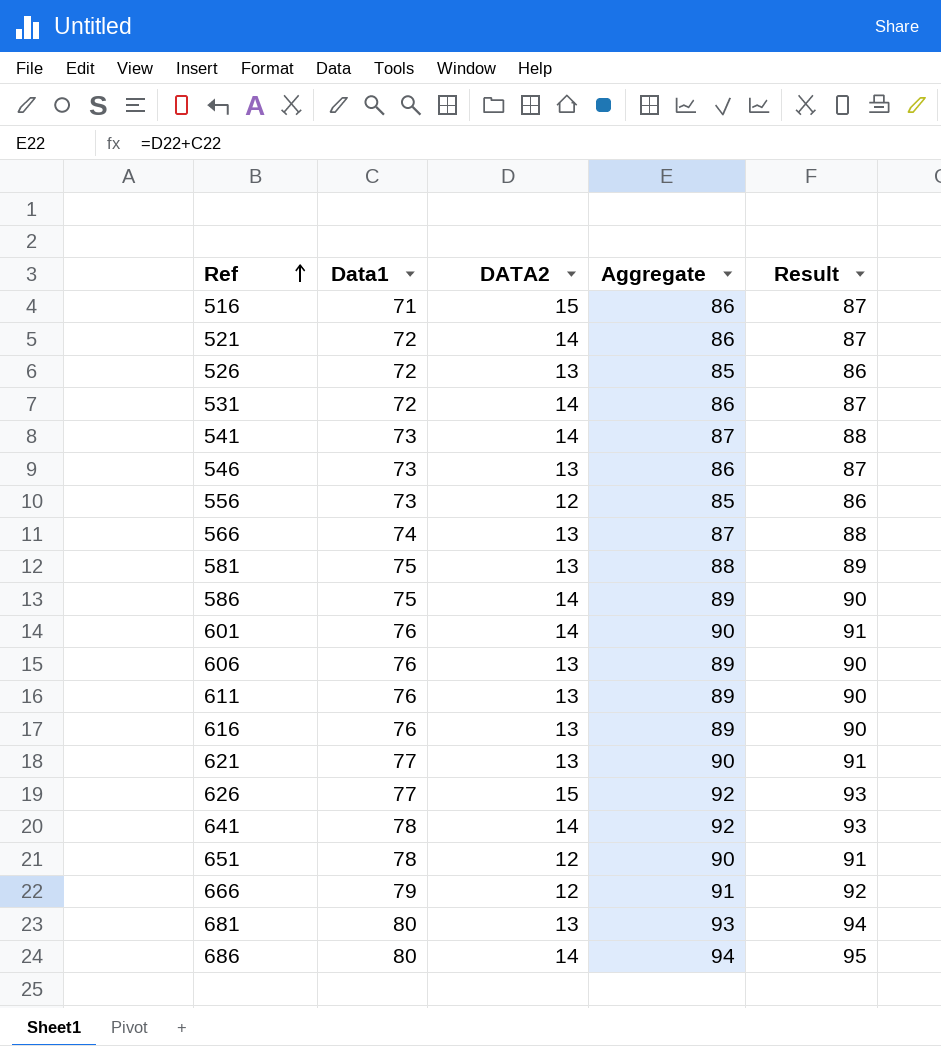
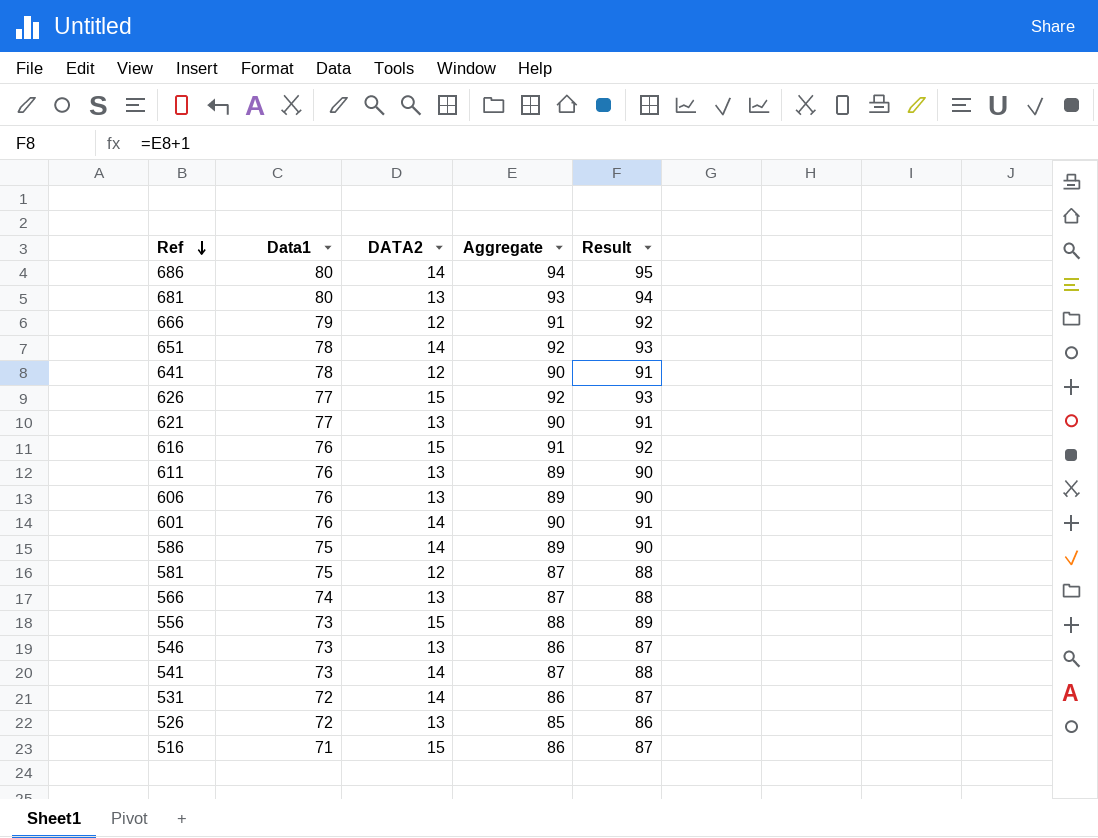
row order: Ref ascending -> Ref descending
row 521: 72 | 14 | 86 | 87 -> none
651 | DATA2: 12 -> 14
651 | Aggregate: 90 -> 92
651 | Result: 91 -> 93
641 | DATA2: 14 -> 12
641 | Aggregate: 92 -> 90
641 | Result: 93 -> 91
616 | DATA2: 13 -> 15
616 | Aggregate: 89 -> 91
616 | Result: 90 -> 92
581 | DATA2: 13 -> 12
581 | Aggregate: 88 -> 87
581 | Result: 89 -> 88
556 | DATA2: 12 -> 15
556 | Aggregate: 85 -> 88
556 | Result: 86 -> 89

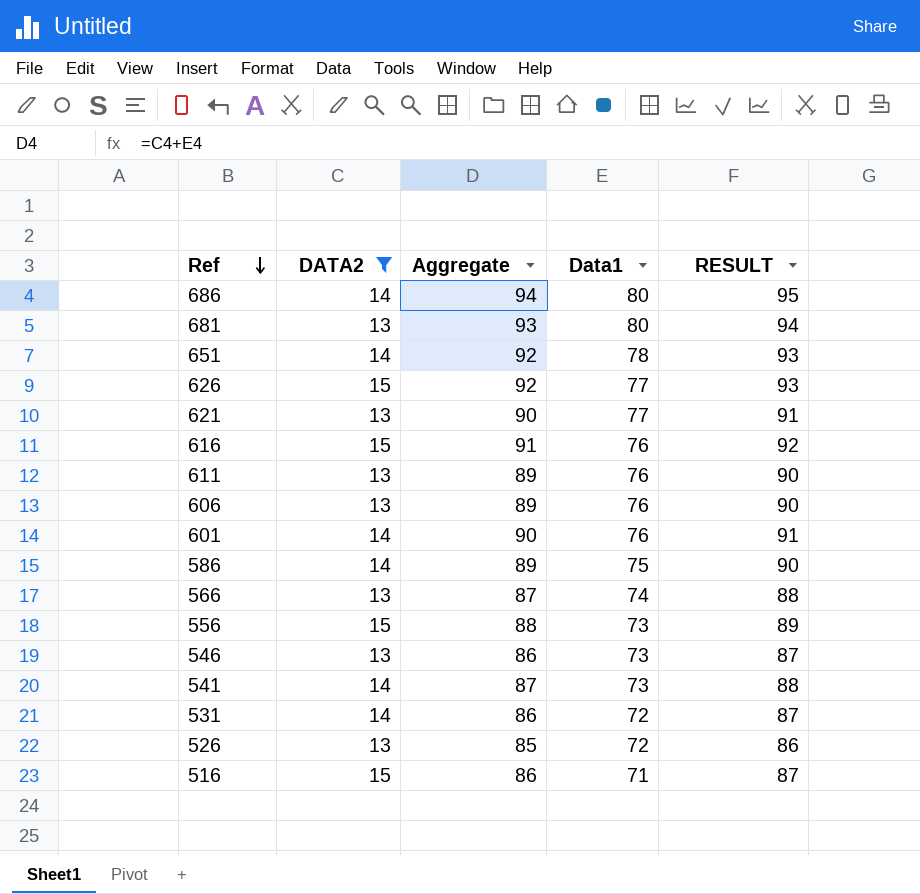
filter: none -> DATA2 != 12
column Data1 | position: 2 -> 4
column name: Result -> RESULT

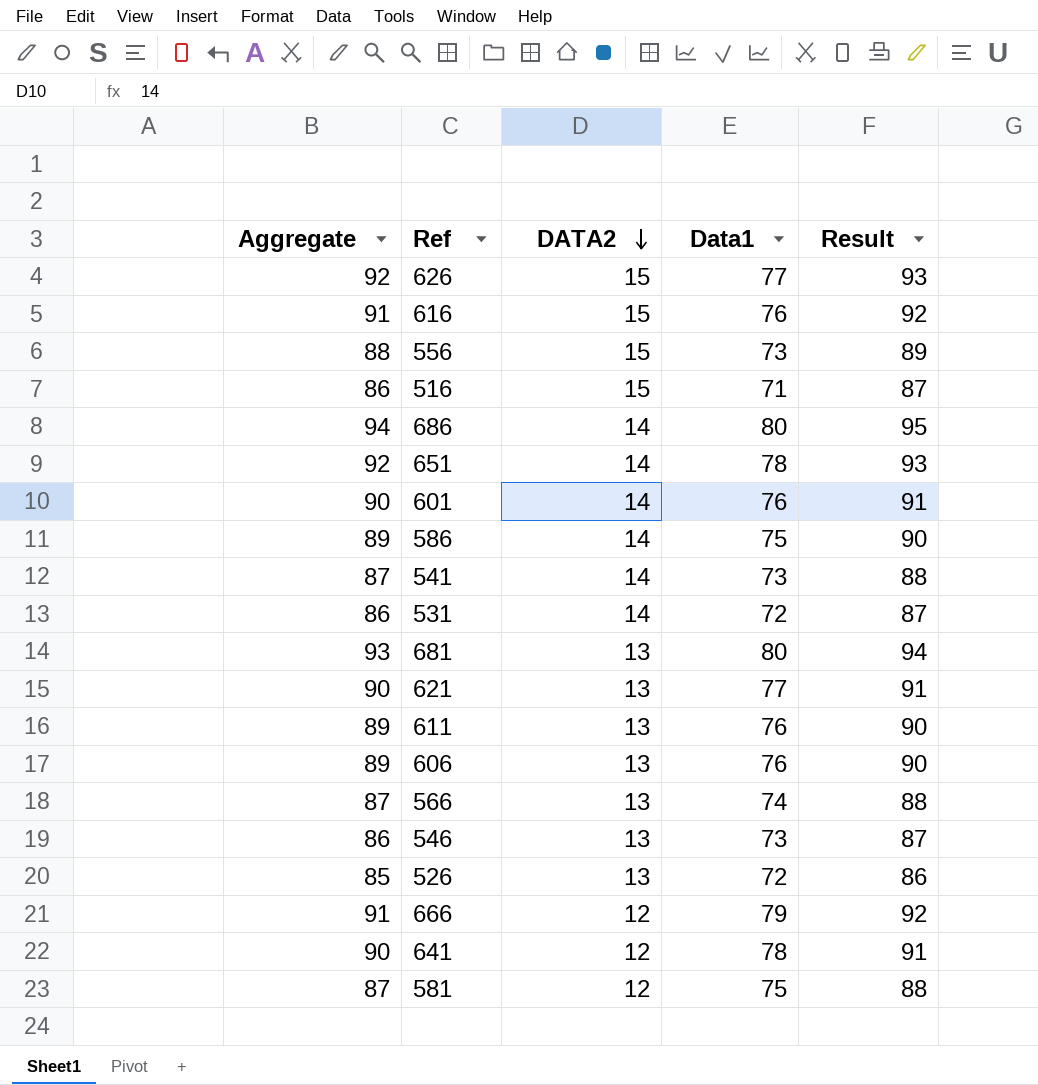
filter: DATA2 != 12 -> none
row order: Ref descending -> DATA2 descending
column Aggregate | position: 3 -> 1
column name: RESULT -> Result

